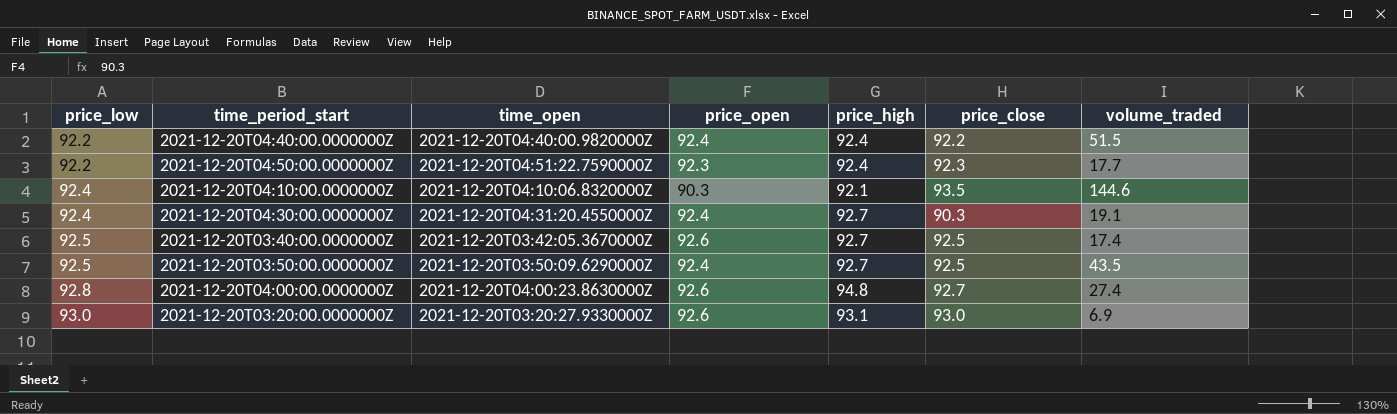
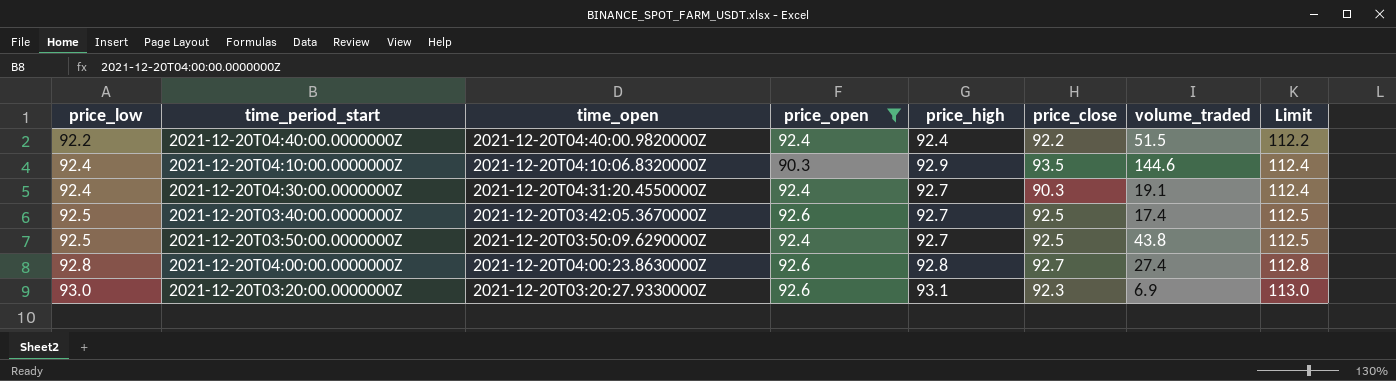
filter: none -> price_open != 92.3
column Limit | formula: none -> [price_low] + 20
2021-12-20T04:10:00.0000000Z | price_high: 92.1 -> 92.9
2021-12-20T03:50:00.0000000Z | volume_traded: 43.5 -> 43.8
2021-12-20T04:00:00.0000000Z | price_high: 94.8 -> 92.8
2021-12-20T03:20:00.0000000Z | price_close: 93.0 -> 92.3

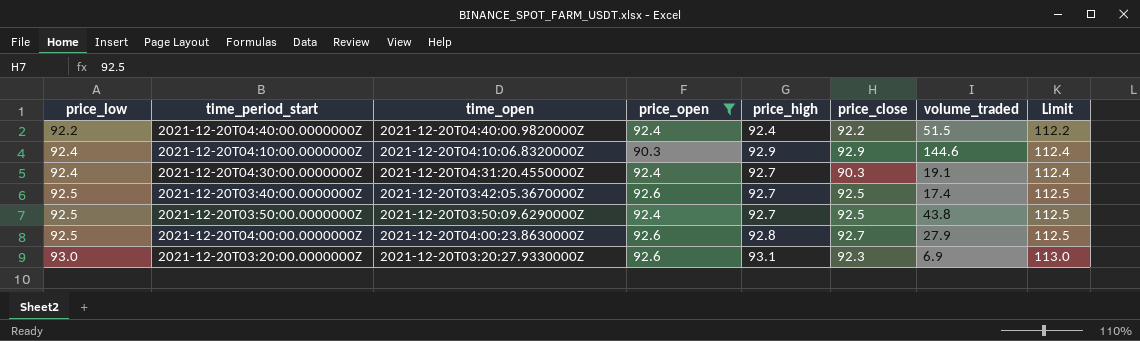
2021-12-20T04:10:00.0000000Z | price_close: 93.5 -> 92.9
2021-12-20T04:00:00.0000000Z | price_low: 92.8 -> 92.5
2021-12-20T04:00:00.0000000Z | volume_traded: 27.4 -> 27.9
2021-12-20T04:00:00.0000000Z | Limit: 112.8 -> 112.5

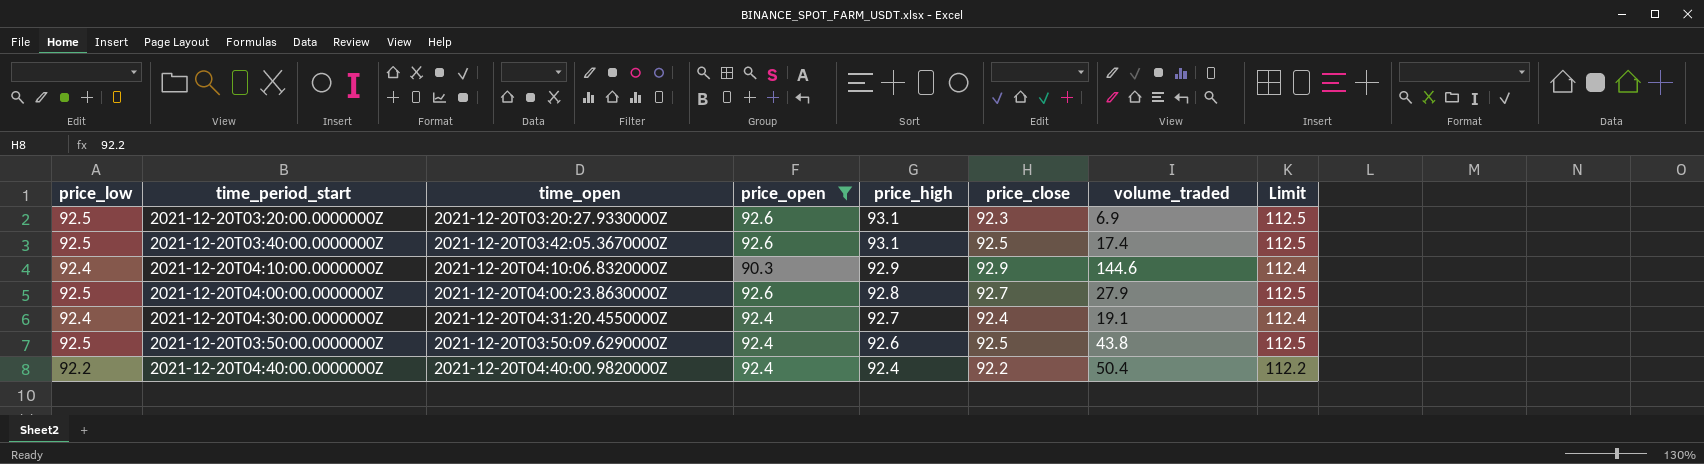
row order: price_low ascending -> price_high descending
2021-12-20T03:20:00.0000000Z | price_low: 93.0 -> 92.5
2021-12-20T03:20:00.0000000Z | Limit: 113.0 -> 112.5
2021-12-20T03:40:00.0000000Z | price_high: 92.7 -> 93.1
2021-12-20T04:30:00.0000000Z | price_close: 90.3 -> 92.4
2021-12-20T03:50:00.0000000Z | price_high: 92.7 -> 92.6
2021-12-20T04:40:00.0000000Z | volume_traded: 51.5 -> 50.4

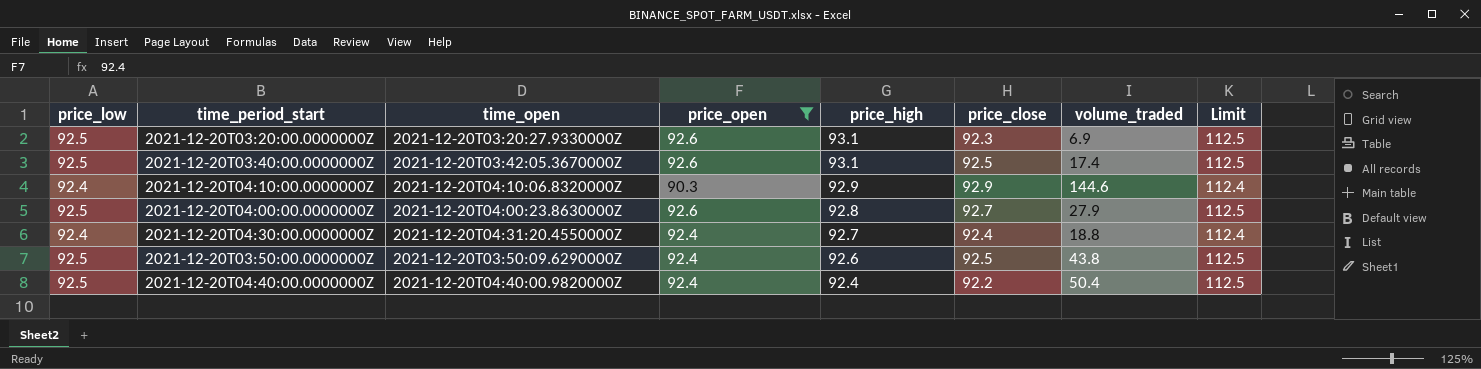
2021-12-20T04:30:00.0000000Z | volume_traded: 19.1 -> 18.8
2021-12-20T04:40:00.0000000Z | price_low: 92.2 -> 92.5
2021-12-20T04:40:00.0000000Z | Limit: 112.2 -> 112.5

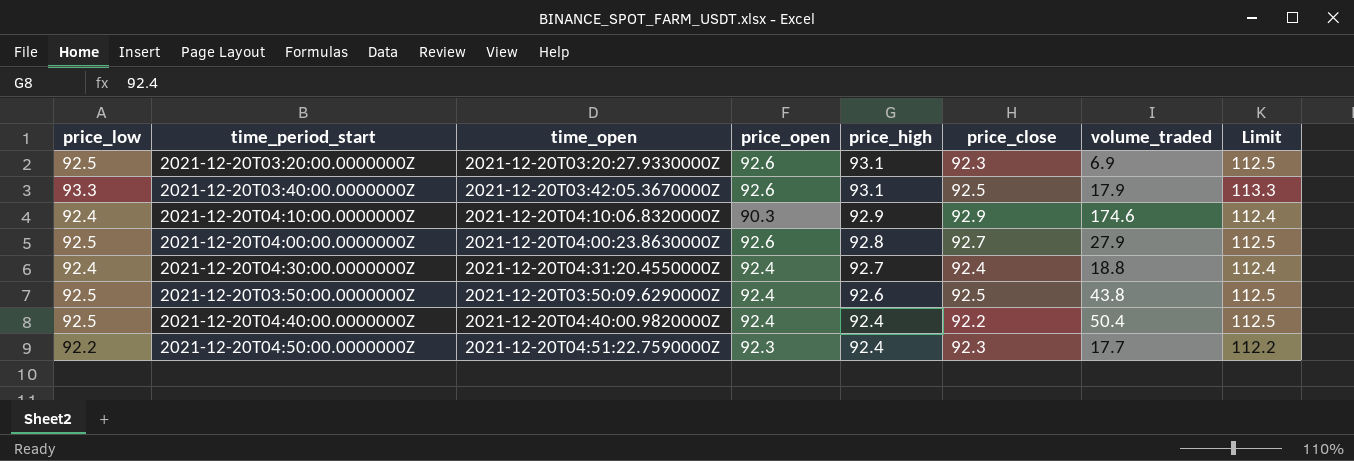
filter: price_open != 92.3 -> none
2021-12-20T03:40:00.0000000Z | price_low: 92.5 -> 93.3
2021-12-20T03:40:00.0000000Z | volume_traded: 17.4 -> 17.9
2021-12-20T03:40:00.0000000Z | Limit: 112.5 -> 113.3
2021-12-20T04:10:00.0000000Z | volume_traded: 144.6 -> 174.6

